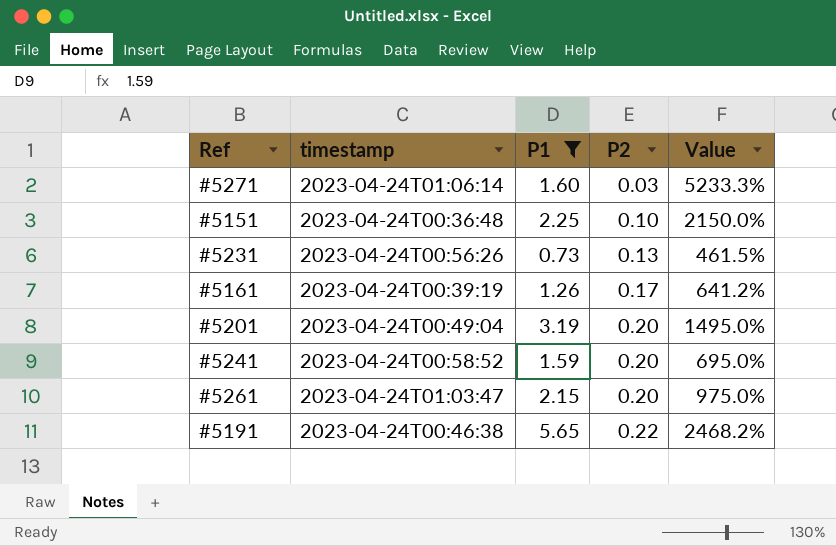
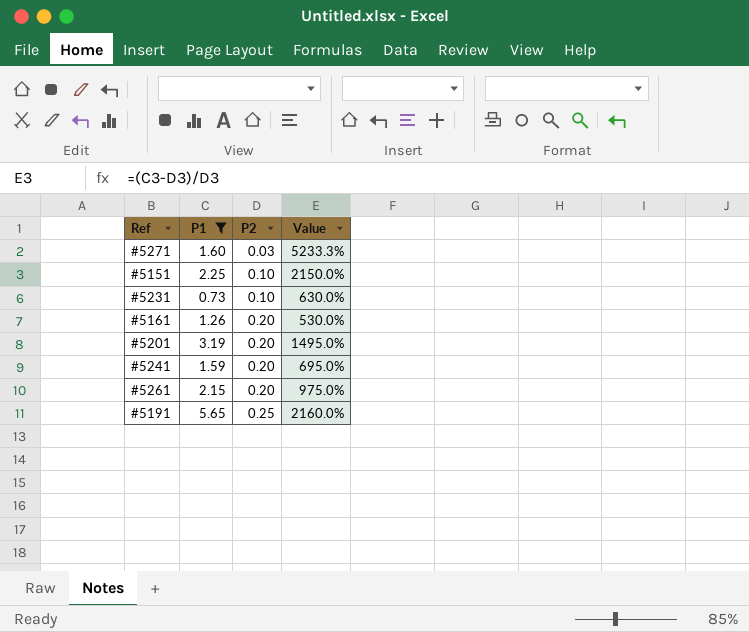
column timestamp | position: 2 -> none
#5231 | P2: 0.13 -> 0.10
#5231 | Value: 461.5% -> 630.0%
#5161 | P2: 0.17 -> 0.20
#5161 | Value: 641.2% -> 530.0%
#5191 | P2: 0.22 -> 0.25
#5191 | Value: 2468.2% -> 2160.0%

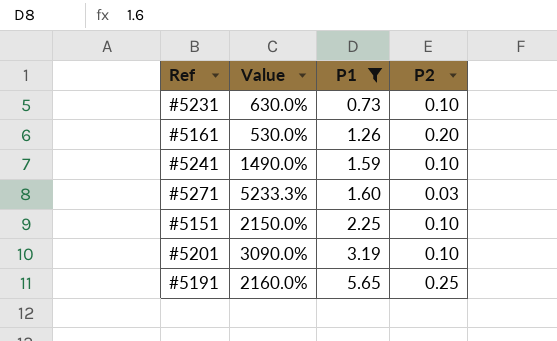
row order: P2 ascending -> P1 ascending
column Value | position: 4 -> 2
row #5261: 2.15 | 0.20 | 975.0% -> none
#5241 | Value: 695.0% -> 1490.0%
#5241 | P2: 0.20 -> 0.10
#5201 | Value: 1495.0% -> 3090.0%
#5201 | P2: 0.20 -> 0.10

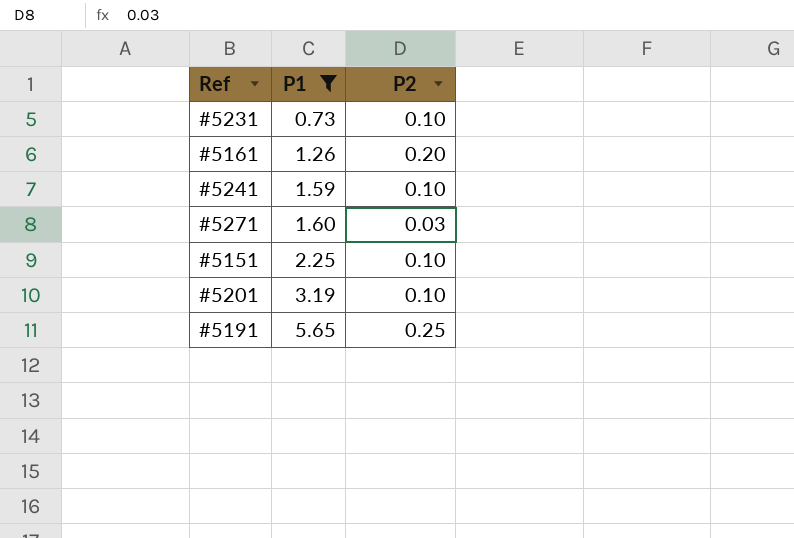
column Value | formula: ([P1] - [P2]) / [P2] -> none

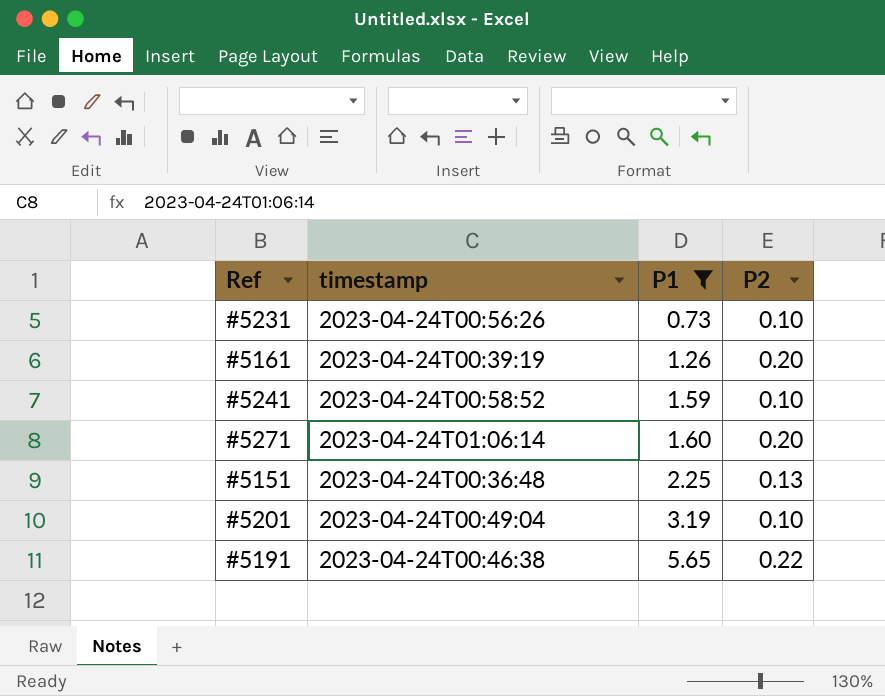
column timestamp | position: none -> 2
#5271 | P2: 0.03 -> 0.20
#5151 | P2: 0.10 -> 0.13
#5191 | P2: 0.25 -> 0.22

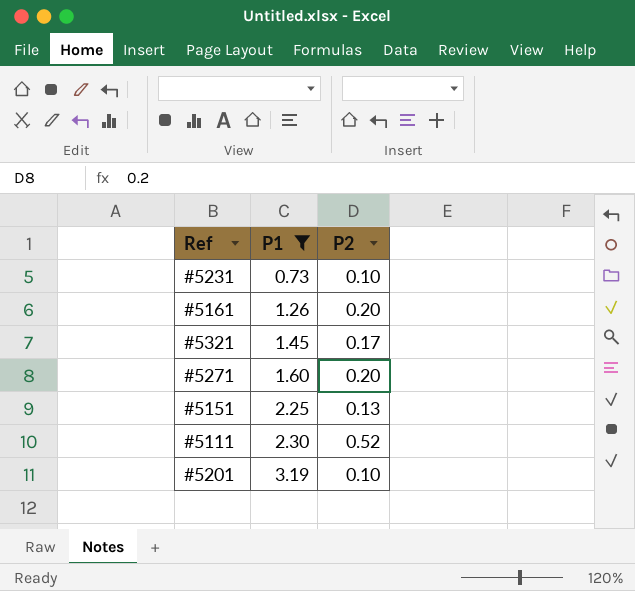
column timestamp | position: 2 -> none
row #5241: 2023-04-24T00:58:52 | 1.59 | 0.10 -> none
row #5191: 2023-04-24T00:46:38 | 5.65 | 0.22 -> none
row #5321: none -> 1.45 | 0.17
row #5111: none -> 2.30 | 0.52

